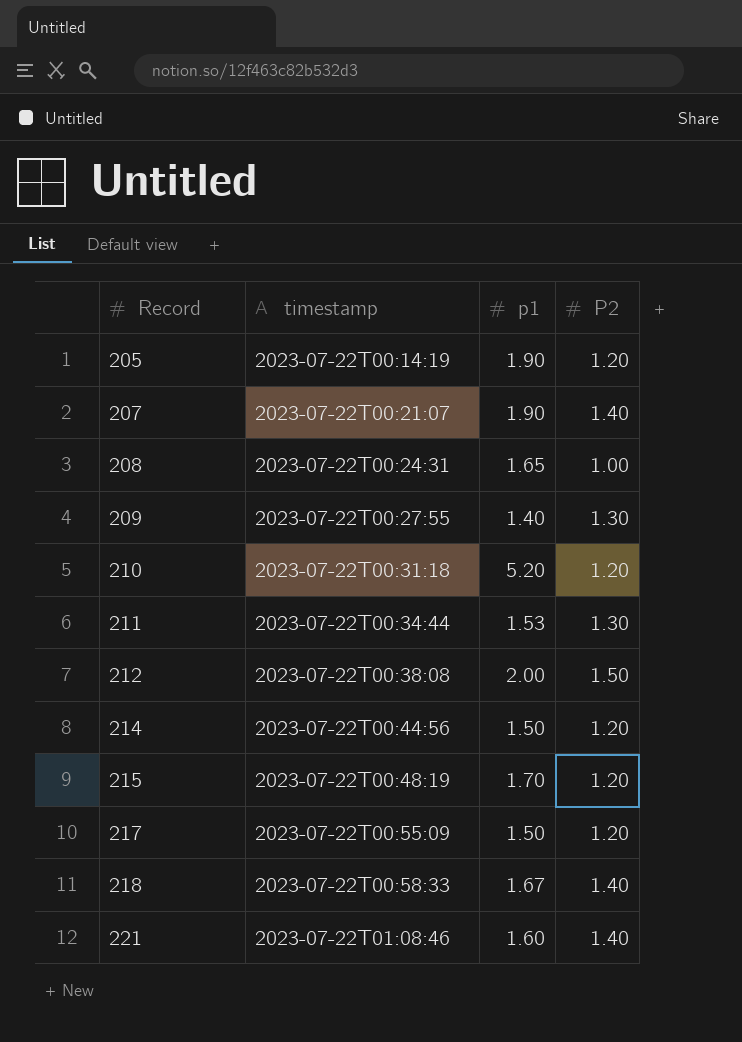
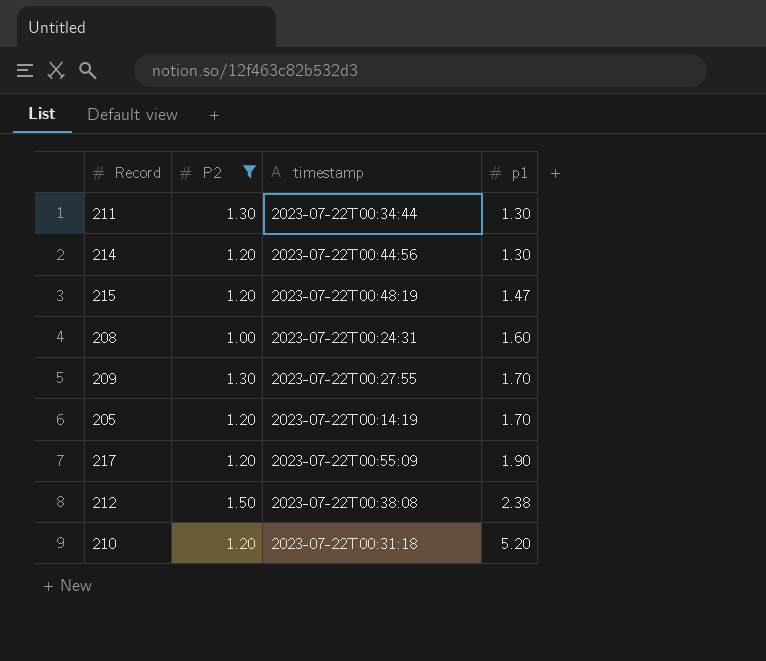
filter: none -> P2 != 1.40
row order: Record ascending -> p1 ascending
column P2 | position: 4 -> 2
211 | p1: 1.53 -> 1.30
214 | p1: 1.50 -> 1.30
215 | p1: 1.70 -> 1.47
208 | p1: 1.65 -> 1.60
209 | p1: 1.40 -> 1.70
205 | p1: 1.90 -> 1.70
217 | p1: 1.50 -> 1.90
212 | p1: 2.00 -> 2.38

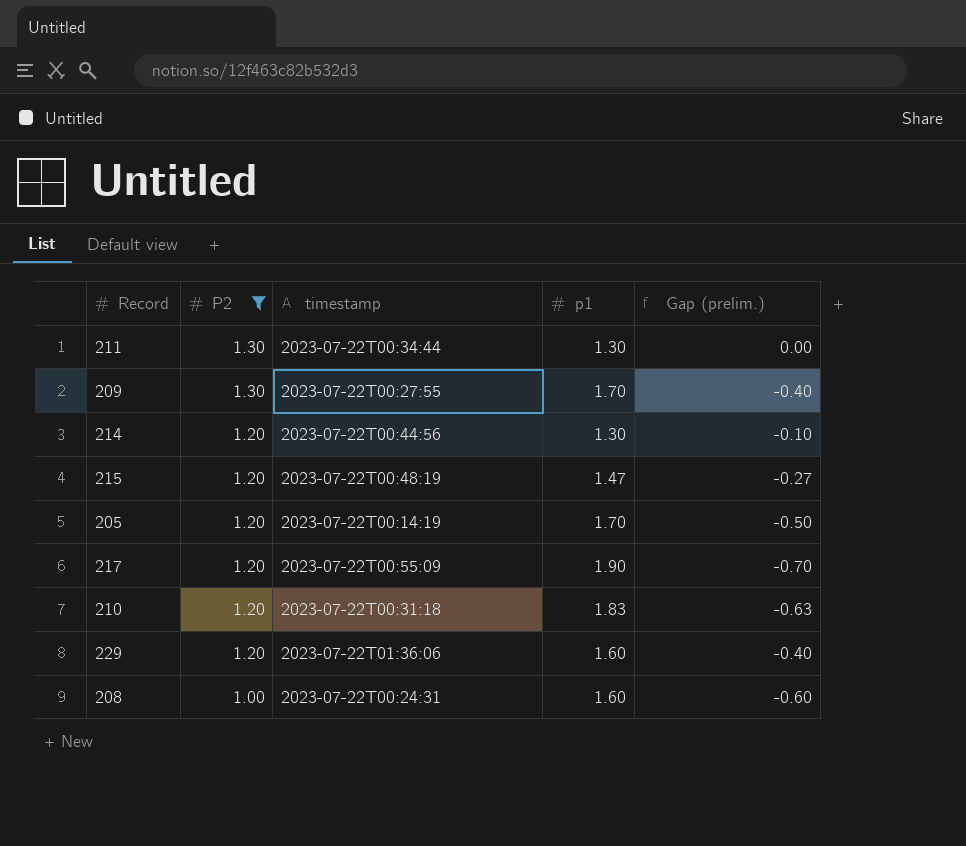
row order: p1 ascending -> P2 descending
column Gap (prelim.) | formula: none -> [P2] - [p1]
row 212: 1.50 | 2023-07-22T00:38:08 | 2.38 -> none
210 | p1: 5.20 -> 1.83
row 229: none -> 1.20 | 2023-07-22T01:36:06 | 1.60 | -0.40

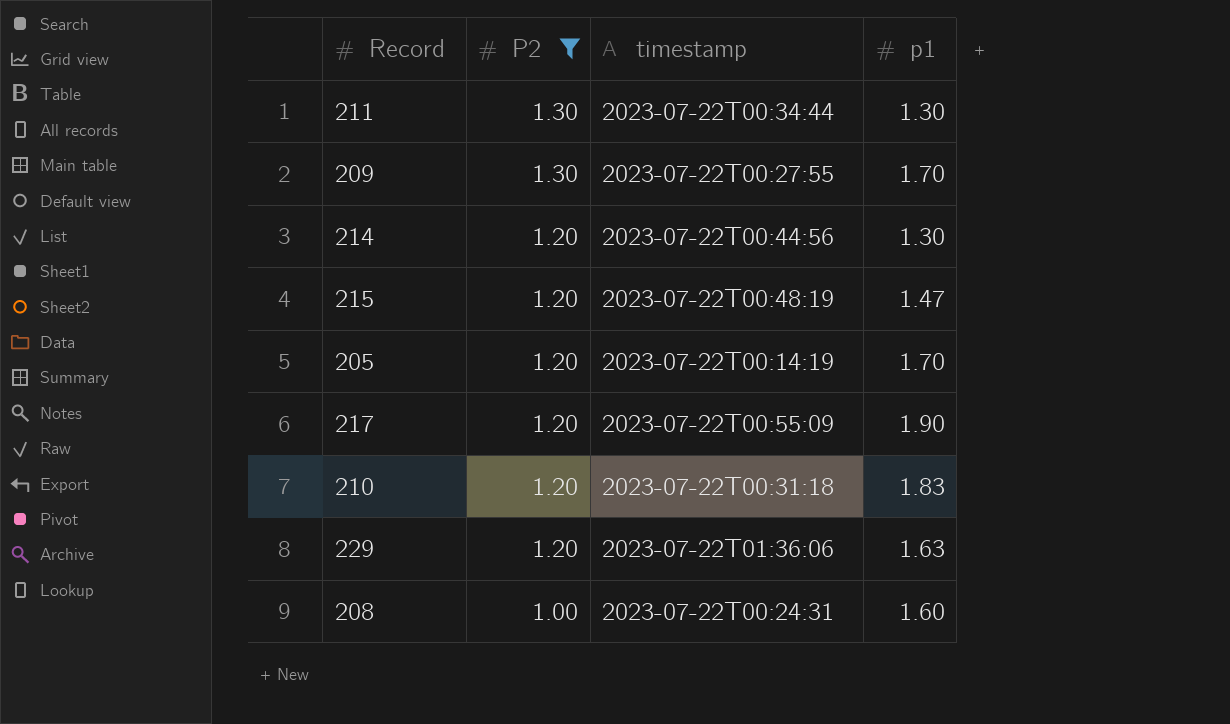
column Gap (prelim.) | formula: [P2] - [p1] -> none
229 | p1: 1.60 -> 1.63

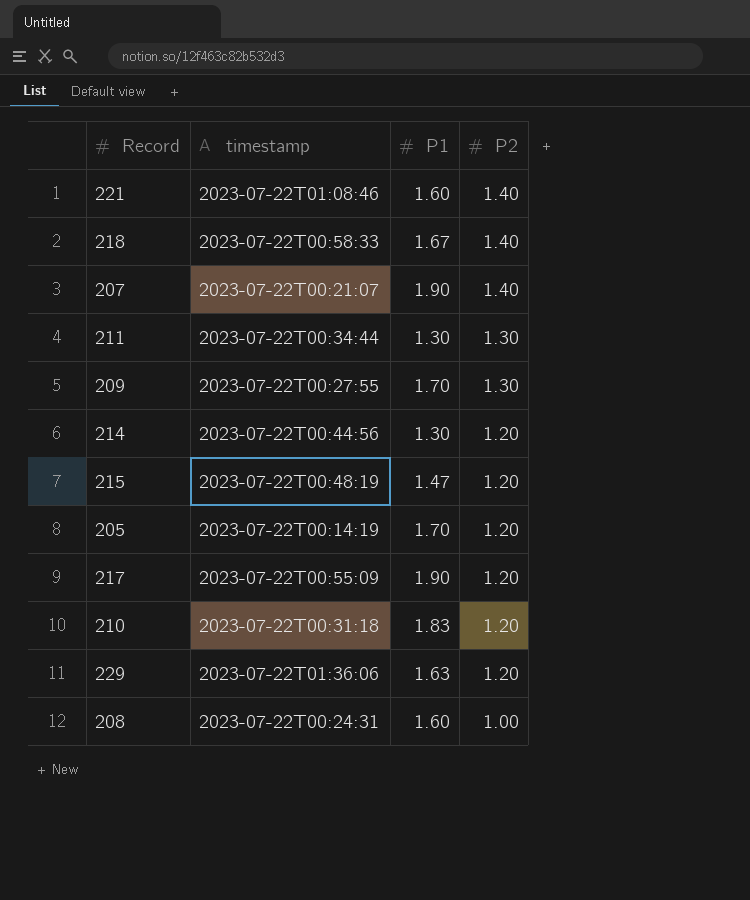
filter: P2 != 1.40 -> none
column name: p1 -> P1
column P2 | position: 2 -> 4

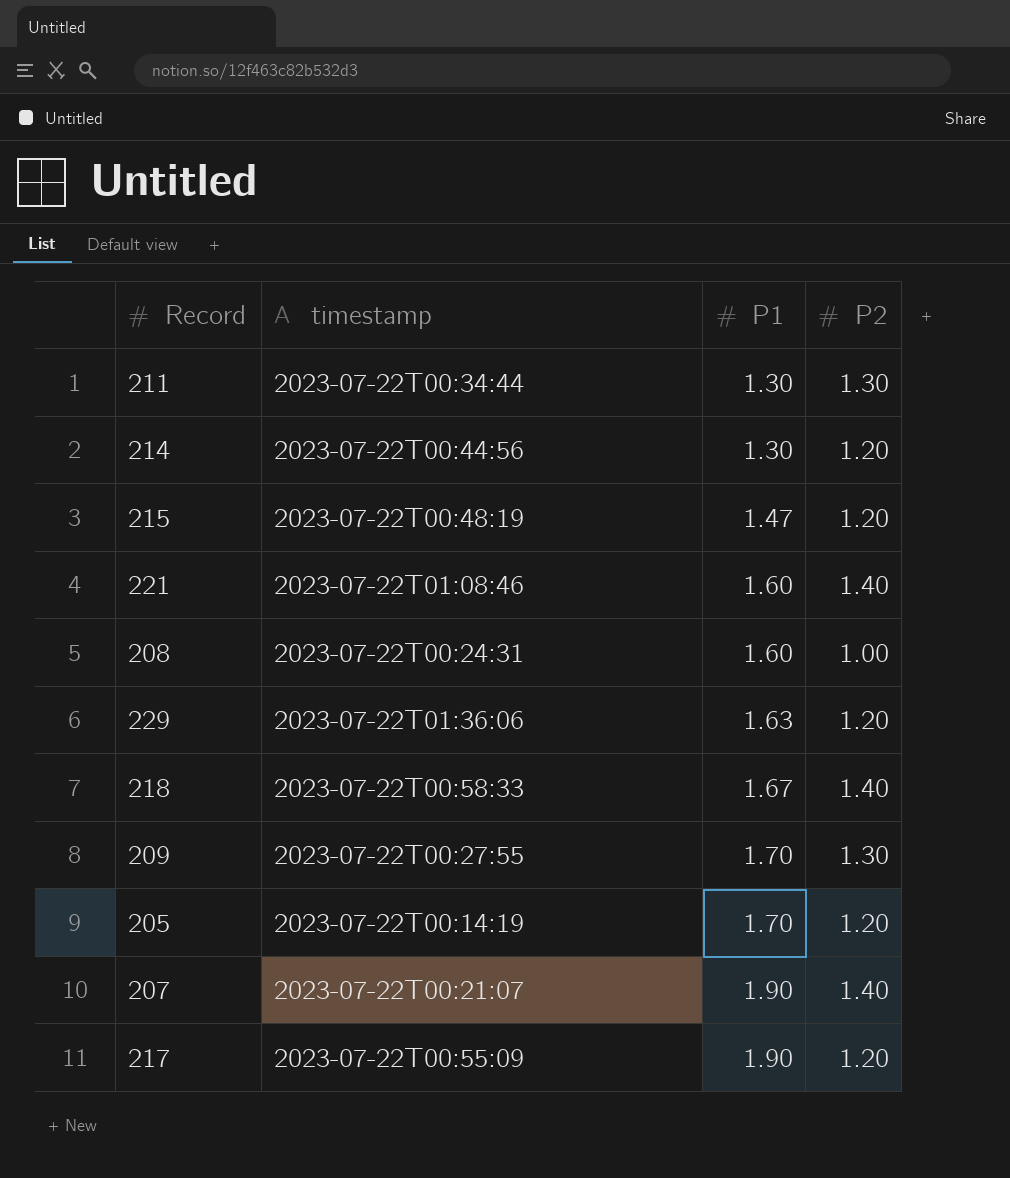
row order: P2 descending -> P1 ascending
row 210: 2023-07-22T00:31:18 | 1.83 | 1.20 -> none

